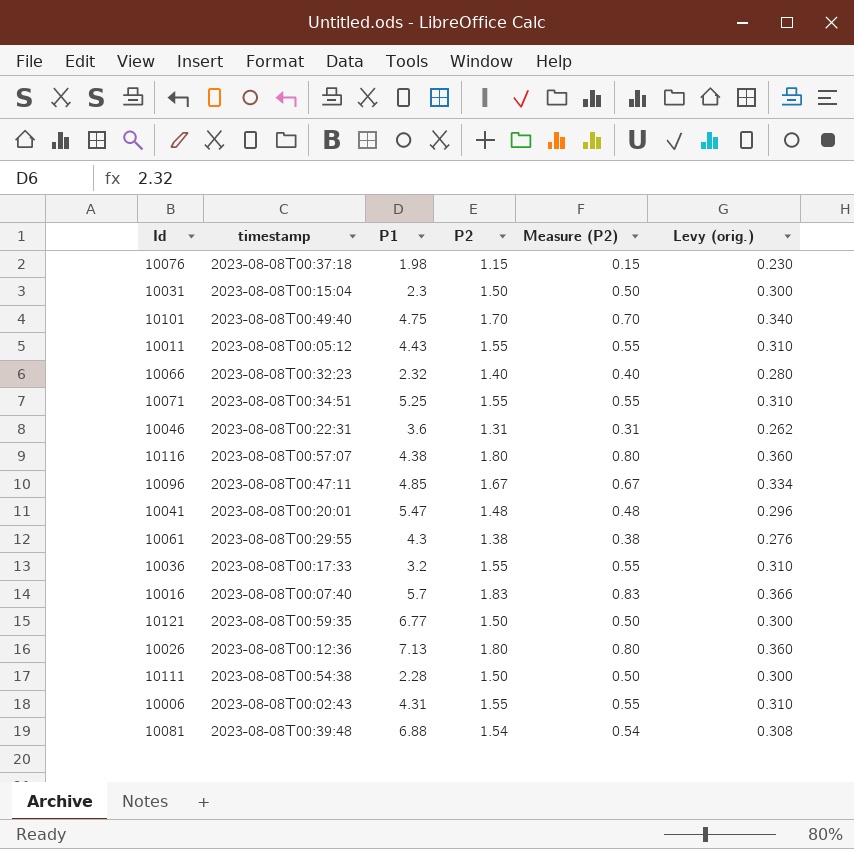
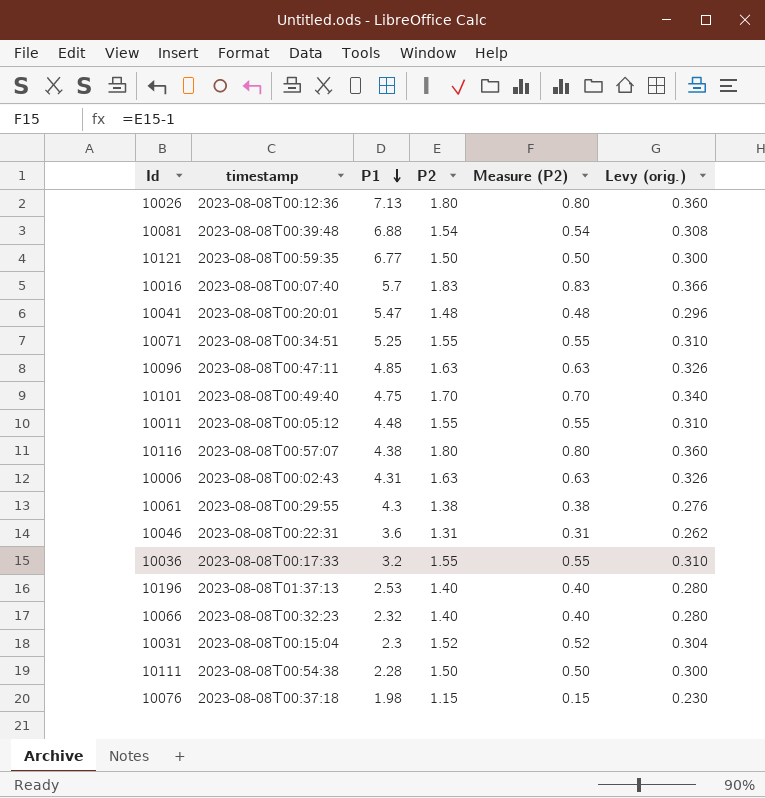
row order: none -> P1 descending
10096 | P2: 1.67 -> 1.63
10096 | Measure (P2): 0.67 -> 0.63
10096 | Levy (orig.): 0.334 -> 0.326
10011 | P1: 4.43 -> 4.48
10006 | P2: 1.55 -> 1.63
10006 | Measure (P2): 0.55 -> 0.63
10006 | Levy (orig.): 0.310 -> 0.326
row 10196: none -> 2023-08-08T01:37:13 | 2.53 | 1.40 | 0.40 | 0.280
10031 | P2: 1.50 -> 1.52
10031 | Measure (P2): 0.50 -> 0.52
10031 | Levy (orig.): 0.300 -> 0.304

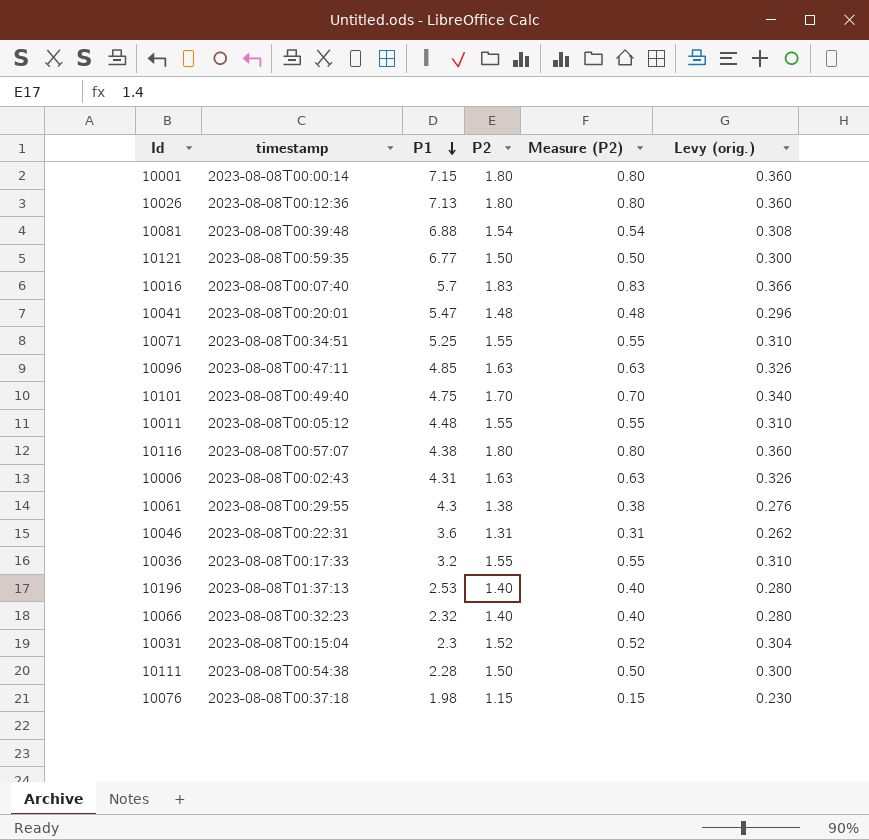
row 10001: none -> 2023-08-08T00:00:14 | 7.15 | 1.80 | 0.80 | 0.360

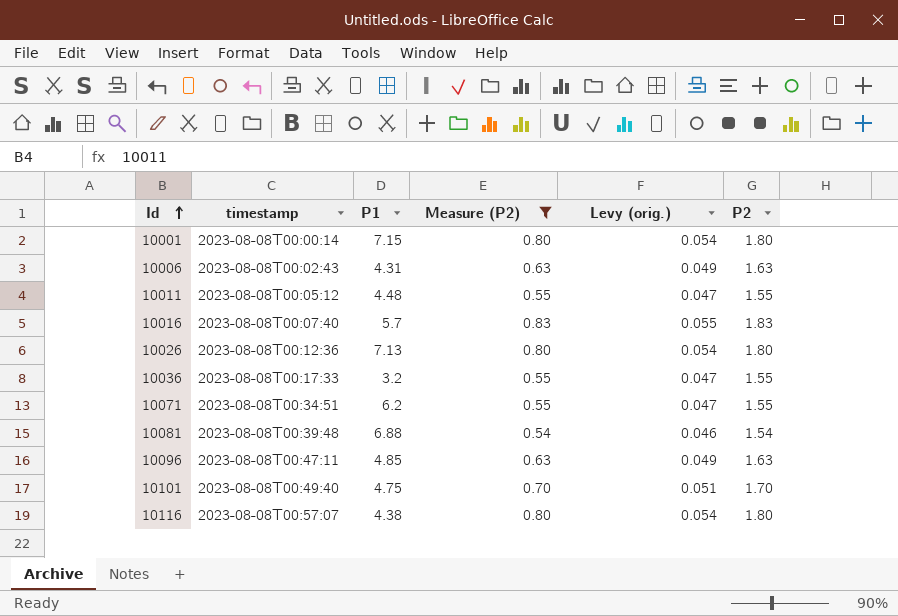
filter: none -> Measure (P2) >= 0.54
row order: P1 descending -> Id ascending
column Levy (orig.) | formula: [P2] * 0.2 -> [P2] * 0.03
column P2 | position: 4 -> 6
10071 | P1: 5.25 -> 6.2

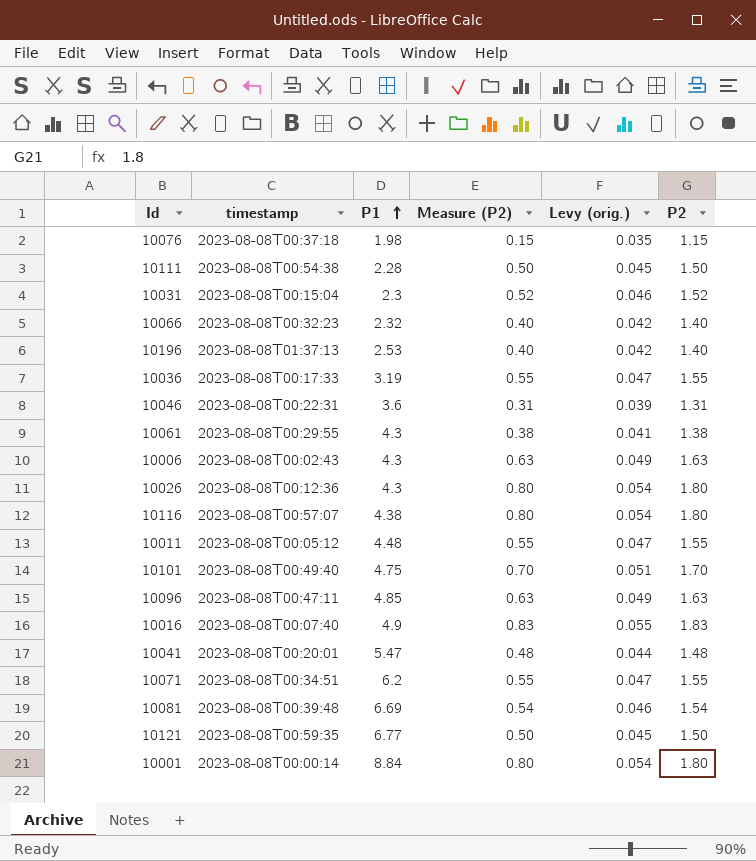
filter: Measure (P2) >= 0.54 -> none
row order: Id ascending -> P1 ascending
10036 | P1: 3.2 -> 3.19
10006 | P1: 4.31 -> 4.3
10026 | P1: 7.13 -> 4.3
10016 | P1: 5.7 -> 4.9
10081 | P1: 6.88 -> 6.69
10001 | P1: 7.15 -> 8.84

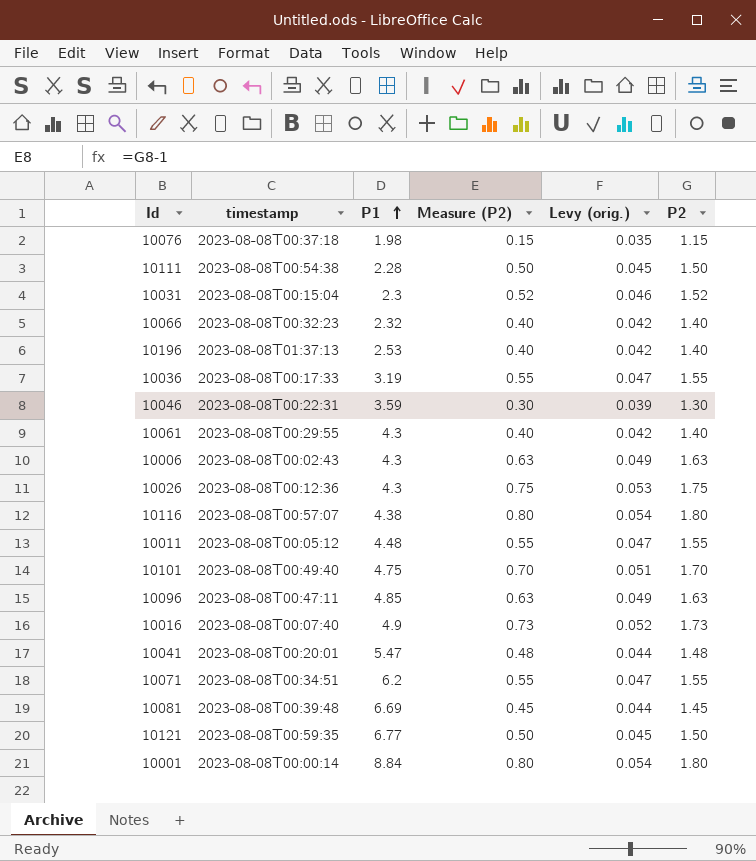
10046 | P1: 3.6 -> 3.59
10046 | Measure (P2): 0.31 -> 0.30
10046 | P2: 1.31 -> 1.30
10061 | Measure (P2): 0.38 -> 0.40
10061 | Levy (orig.): 0.041 -> 0.042
10061 | P2: 1.38 -> 1.40
10026 | Measure (P2): 0.80 -> 0.75
10026 | Levy (orig.): 0.054 -> 0.053
10026 | P2: 1.80 -> 1.75
10016 | Measure (P2): 0.83 -> 0.73
10016 | Levy (orig.): 0.055 -> 0.052
10016 | P2: 1.83 -> 1.73
10081 | Measure (P2): 0.54 -> 0.45
10081 | Levy (orig.): 0.046 -> 0.044
10081 | P2: 1.54 -> 1.45

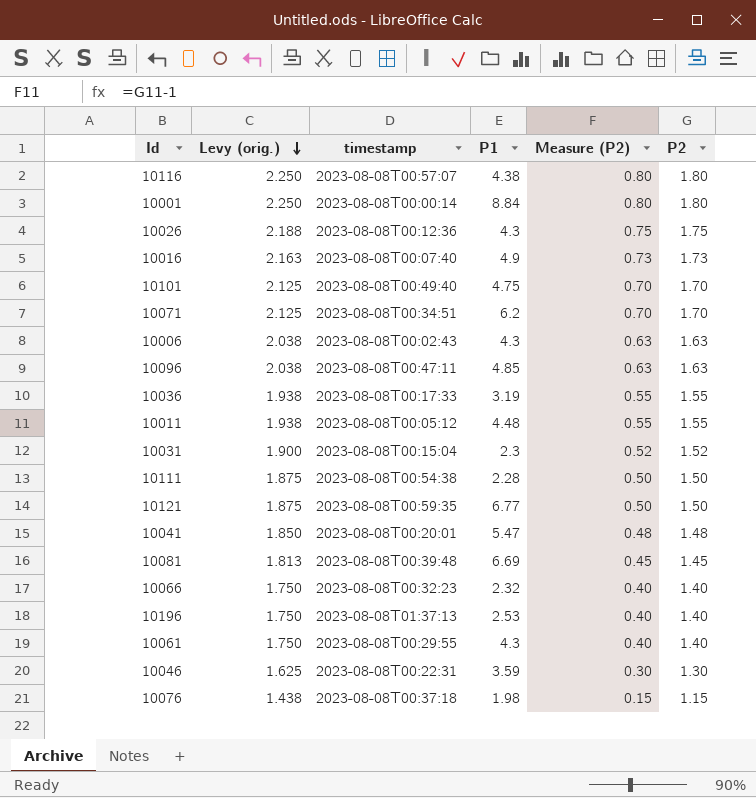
row order: P1 ascending -> Levy (orig.) descending
column Levy (orig.) | formula: [P2] * 0.03 -> [P2] * 1.25
column Levy (orig.) | position: 5 -> 2
10071 | Measure (P2): 0.55 -> 0.70
10071 | P2: 1.55 -> 1.70

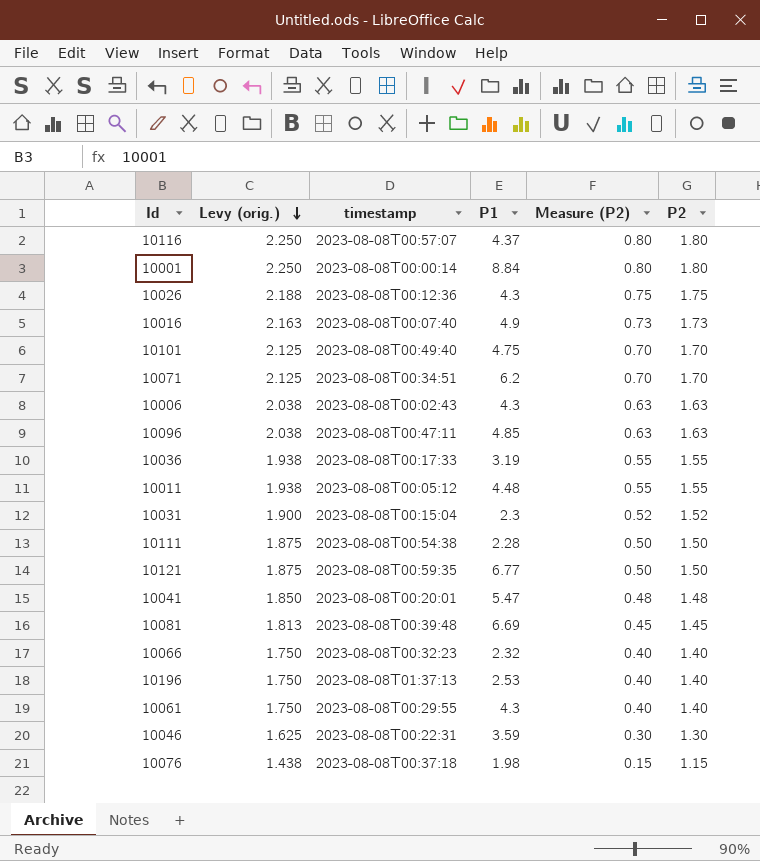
10116 | P1: 4.38 -> 4.37

